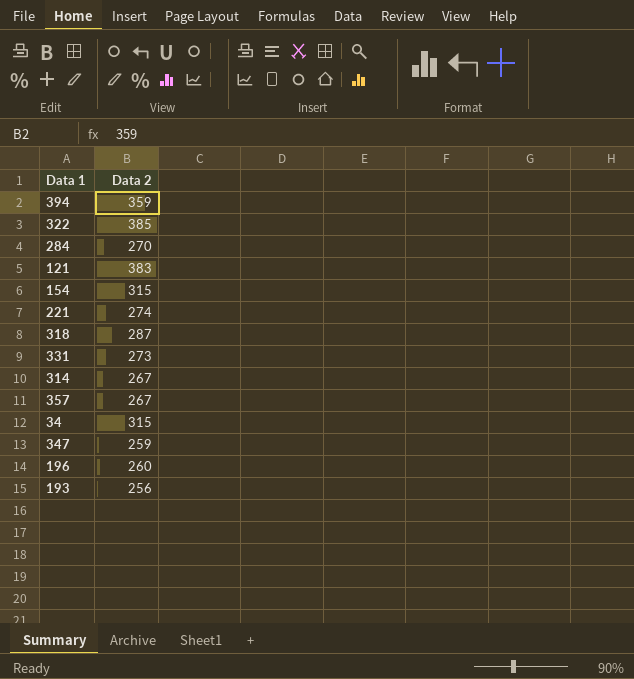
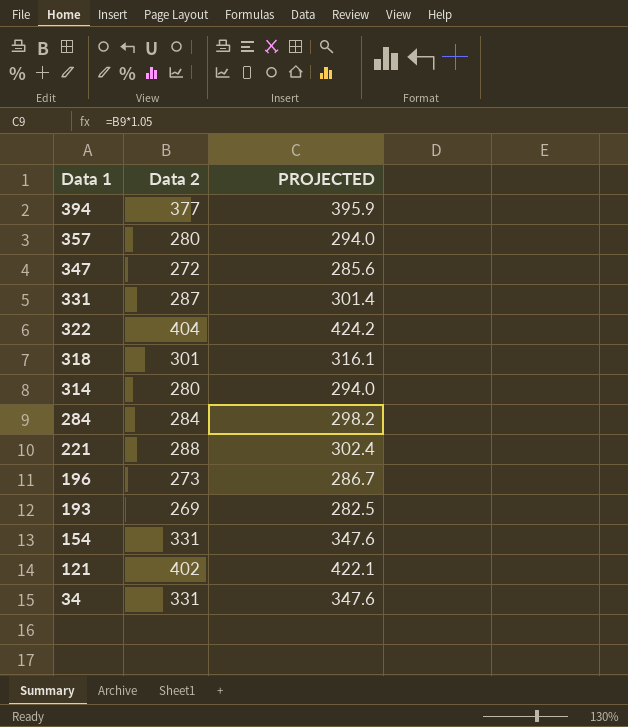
row order: none -> Data 1 descending
column PROJECTED | formula: none -> [Data 2] * 1.05
394 | Data 2: 359 -> 377
357 | Data 2: 267 -> 280
347 | Data 2: 259 -> 272
331 | Data 2: 273 -> 287
322 | Data 2: 385 -> 404
318 | Data 2: 287 -> 301
314 | Data 2: 267 -> 280
284 | Data 2: 270 -> 284
221 | Data 2: 274 -> 288
196 | Data 2: 260 -> 273
193 | Data 2: 256 -> 269
154 | Data 2: 315 -> 331
121 | Data 2: 383 -> 402
34 | Data 2: 315 -> 331

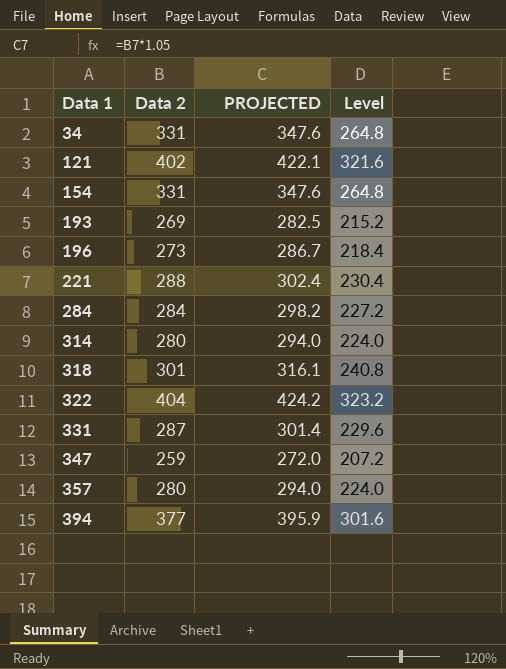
row order: Data 1 descending -> Data 1 ascending
column Level | formula: none -> [Data 2] * 0.8
347 | Data 2: 272 -> 259
347 | PROJECTED: 285.6 -> 272.0

